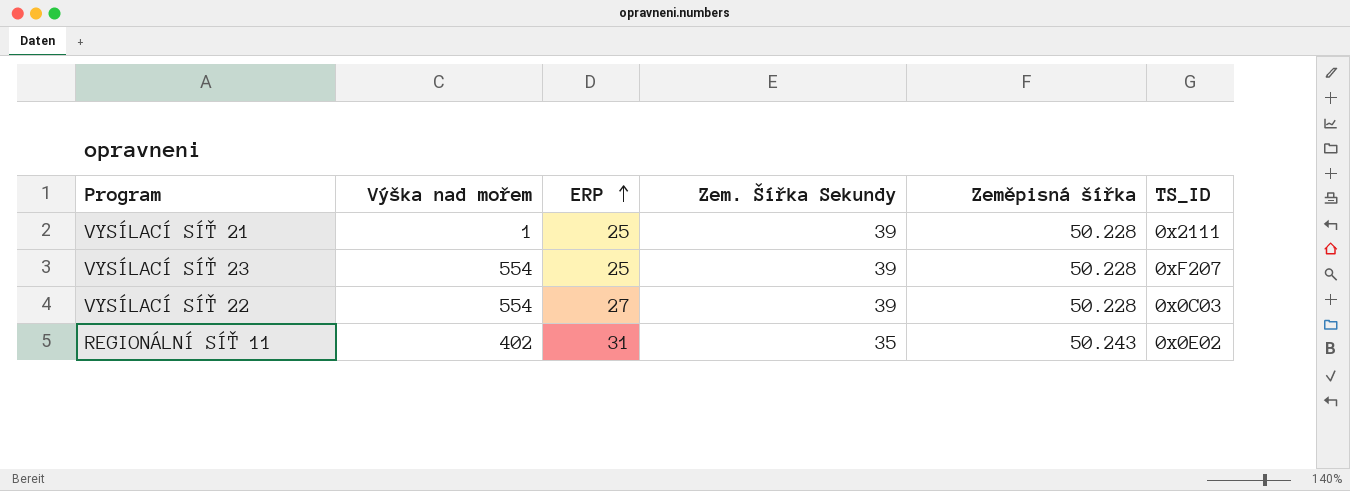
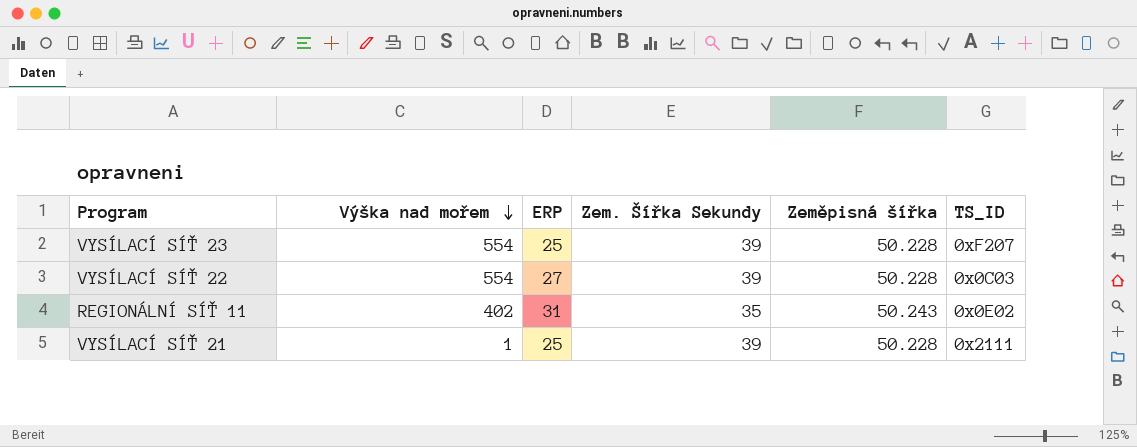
row order: ERP ascending -> Výška nad mořem descending

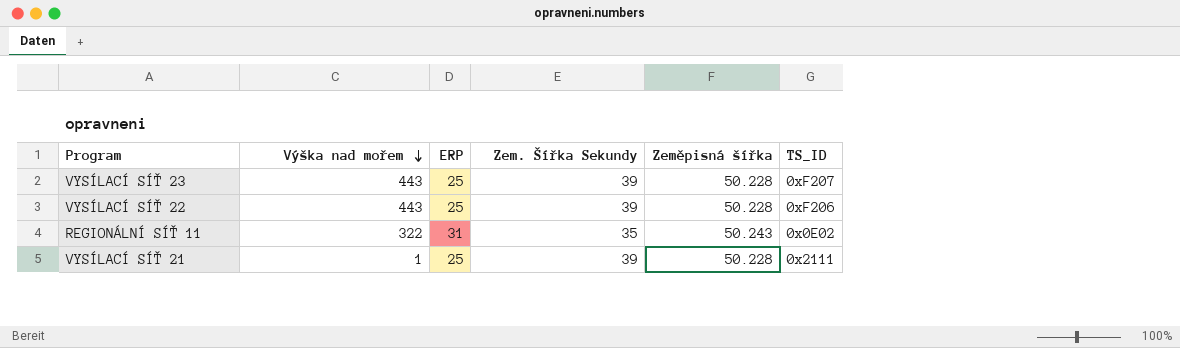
VYSÍLACÍ SÍŤ 23 | Výška nad mořem: 554 -> 443
VYSÍLACÍ SÍŤ 22 | Výška nad mořem: 554 -> 443
VYSÍLACÍ SÍŤ 22 | ERP: 27 -> 25
VYSÍLACÍ SÍŤ 22 | TS_ID: 0x0C03 -> 0xF206
REGIONÁLNÍ SÍŤ 11 | Výška nad mořem: 402 -> 322

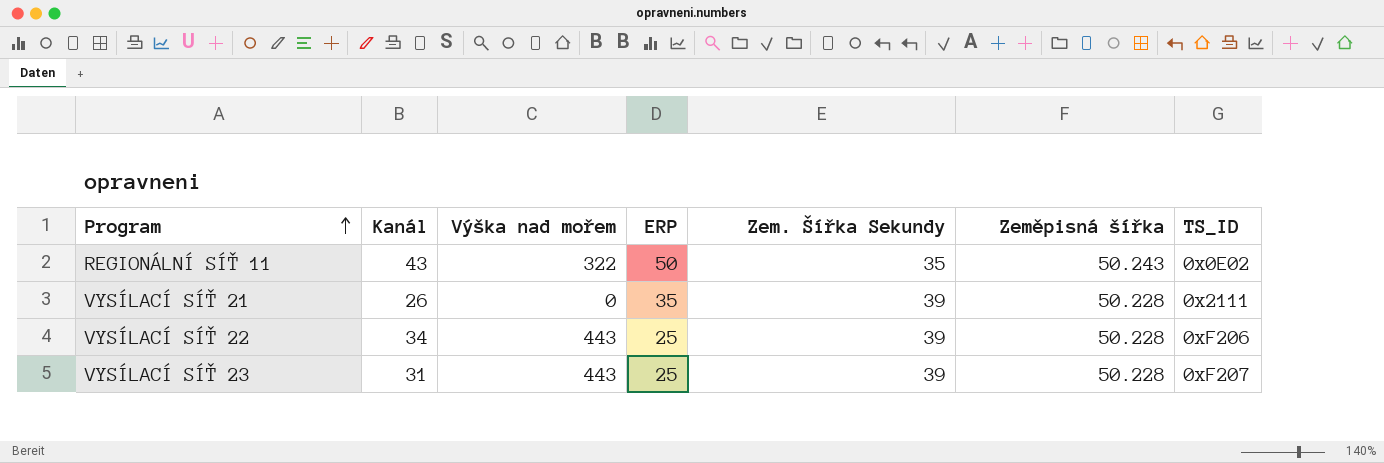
row order: Výška nad mořem descending -> Program ascending
column Kanál | position: none -> 2
REGIONÁLNÍ SÍŤ 11 | ERP: 31 -> 50
VYSÍLACÍ SÍŤ 21 | Výška nad mořem: 1 -> 0
VYSÍLACÍ SÍŤ 21 | ERP: 25 -> 35

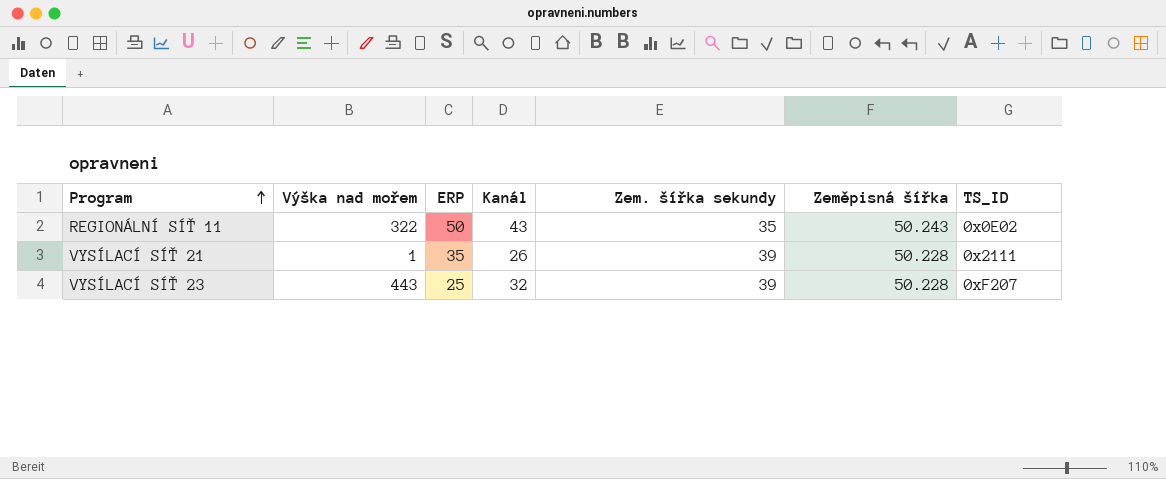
column Kanál | position: 2 -> 4
column name: Zem. Šířka Sekundy -> Zem. šířka sekundy
row VYSÍLACÍ SÍŤ 22: 34 | 443 | 25 | 39 | 50.228 | 0xF206 -> none
VYSÍLACÍ SÍŤ 21 | Výška nad mořem: 0 -> 1
VYSÍLACÍ SÍŤ 23 | Kanál: 31 -> 32

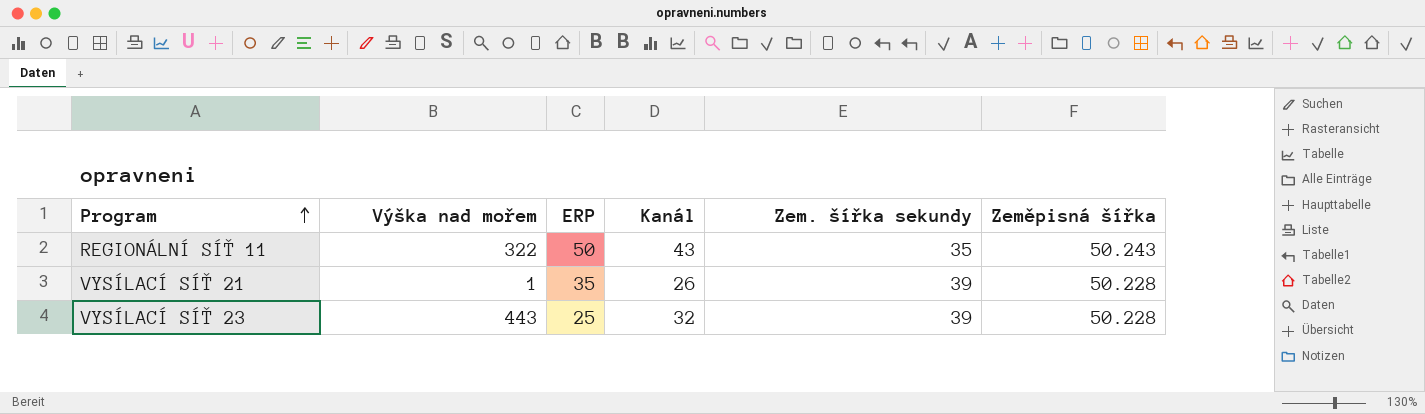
column TS_ID | position: 7 -> none

